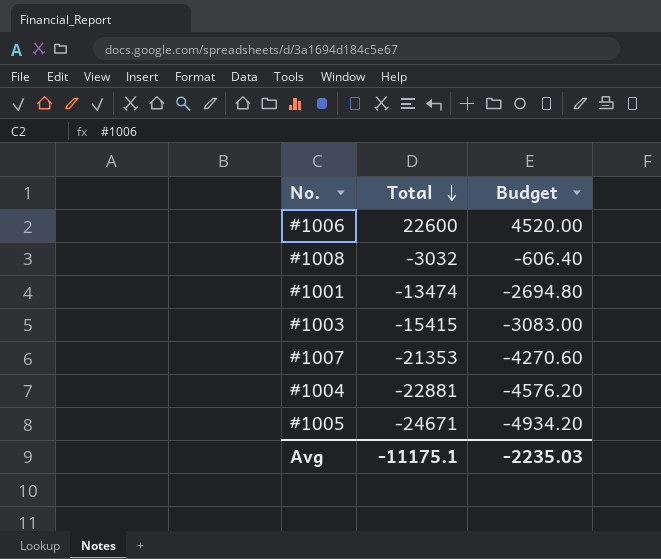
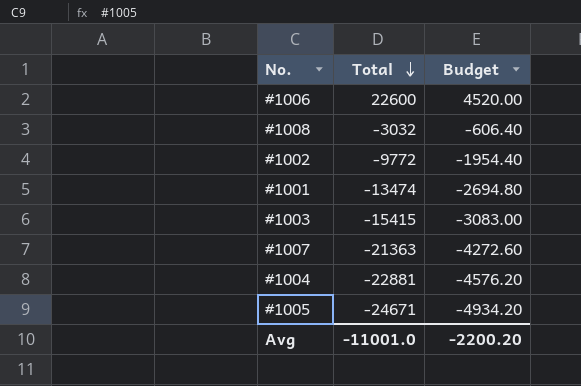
row #1002: none -> -9772 | -1954.40
#1007 | Total: -21353 -> -21363
#1007 | Budget: -4270.60 -> -4272.60
Avg | Total: -11175.1 -> -11001.0
Avg | Budget: -2235.03 -> -2200.20

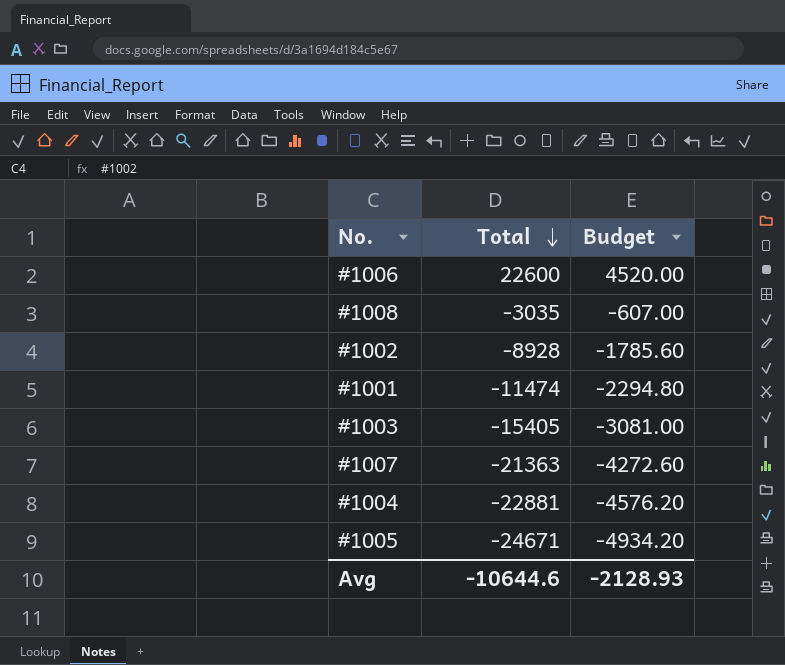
#1008 | Total: -3032 -> -3035
#1008 | Budget: -606.40 -> -607.00
#1002 | Total: -9772 -> -8928
#1002 | Budget: -1954.40 -> -1785.60
#1001 | Total: -13474 -> -11474
#1001 | Budget: -2694.80 -> -2294.80
#1003 | Total: -15415 -> -15405
#1003 | Budget: -3083.00 -> -3081.00
Avg | Total: -11001.0 -> -10644.6
Avg | Budget: -2200.20 -> -2128.93

